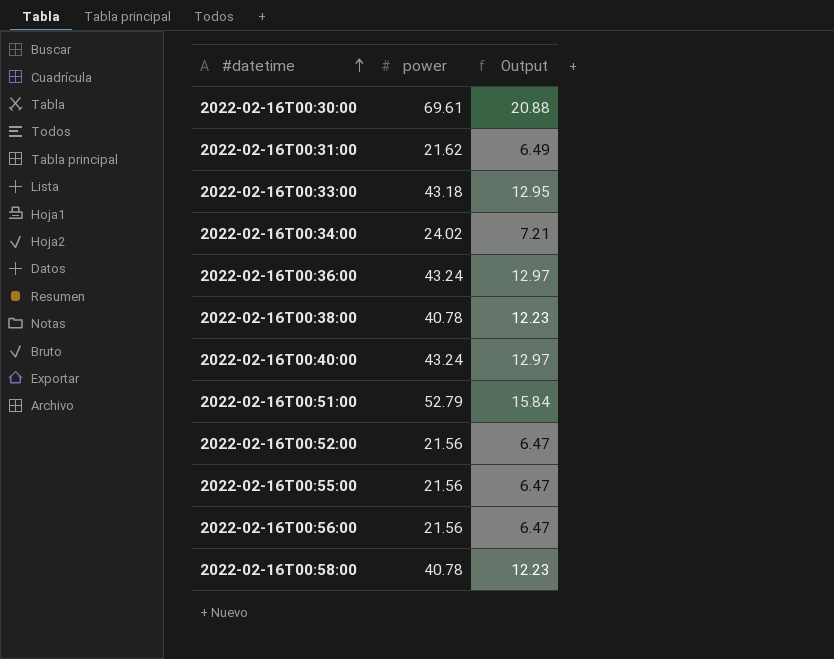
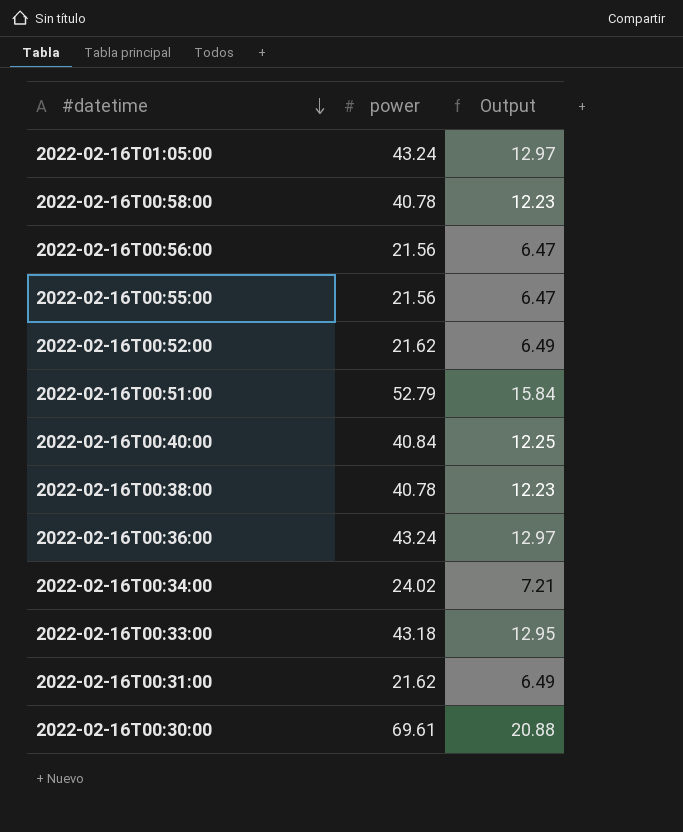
row order: #datetime ascending -> #datetime descending
row 2022-02-16T01:05:00: none -> 43.24 | 12.97
2022-02-16T00:52:00 | power: 21.56 -> 21.62
2022-02-16T00:52:00 | Output: 6.47 -> 6.49
2022-02-16T00:40:00 | power: 43.24 -> 40.84
2022-02-16T00:40:00 | Output: 12.97 -> 12.25

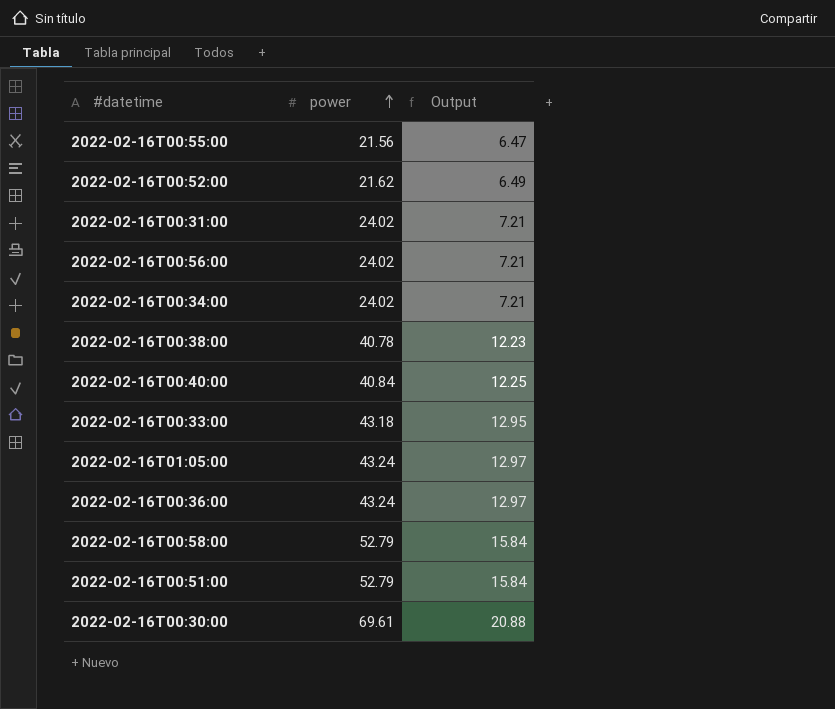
row order: #datetime descending -> power ascending
2022-02-16T00:31:00 | power: 21.62 -> 24.02
2022-02-16T00:31:00 | Output: 6.49 -> 7.21
2022-02-16T00:56:00 | power: 21.56 -> 24.02
2022-02-16T00:56:00 | Output: 6.47 -> 7.21
2022-02-16T00:58:00 | power: 40.78 -> 52.79
2022-02-16T00:58:00 | Output: 12.23 -> 15.84

